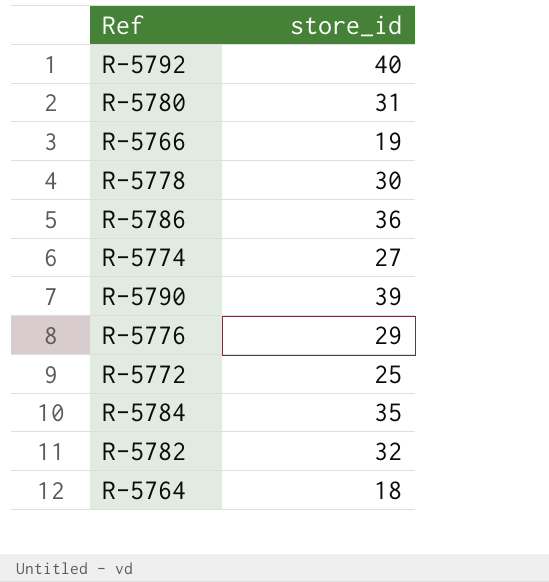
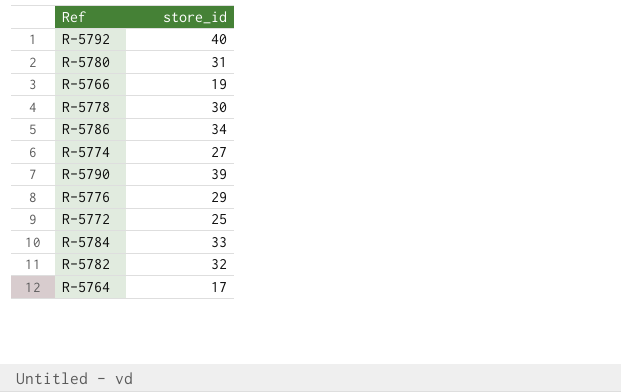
R-5786 | store_id: 36 -> 34
R-5784 | store_id: 35 -> 33
R-5764 | store_id: 18 -> 17

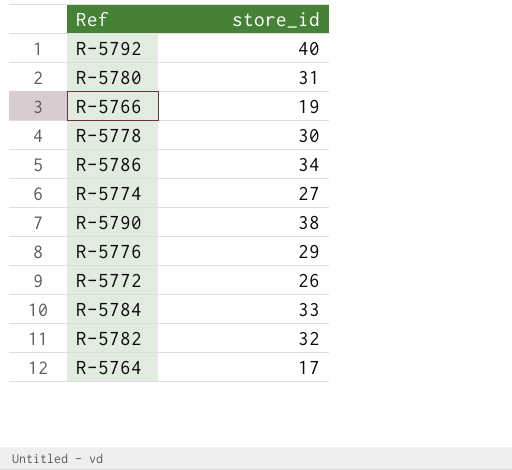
R-5790 | store_id: 39 -> 38
R-5772 | store_id: 25 -> 26

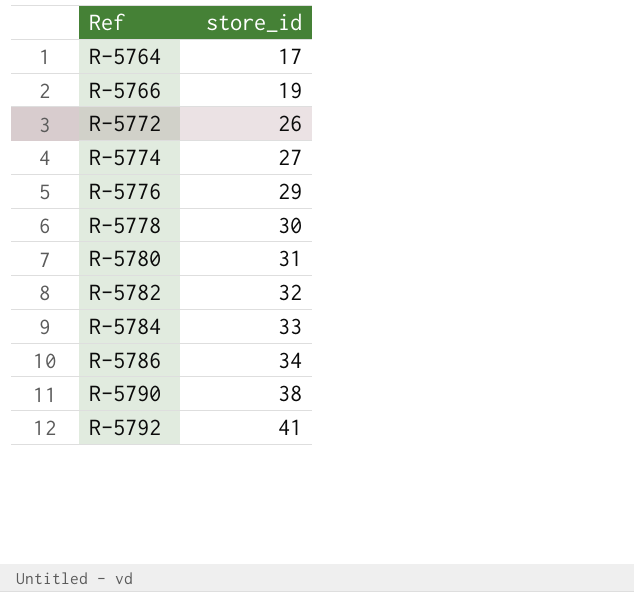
row order: none -> Ref ascending
R-5792 | store_id: 40 -> 41

